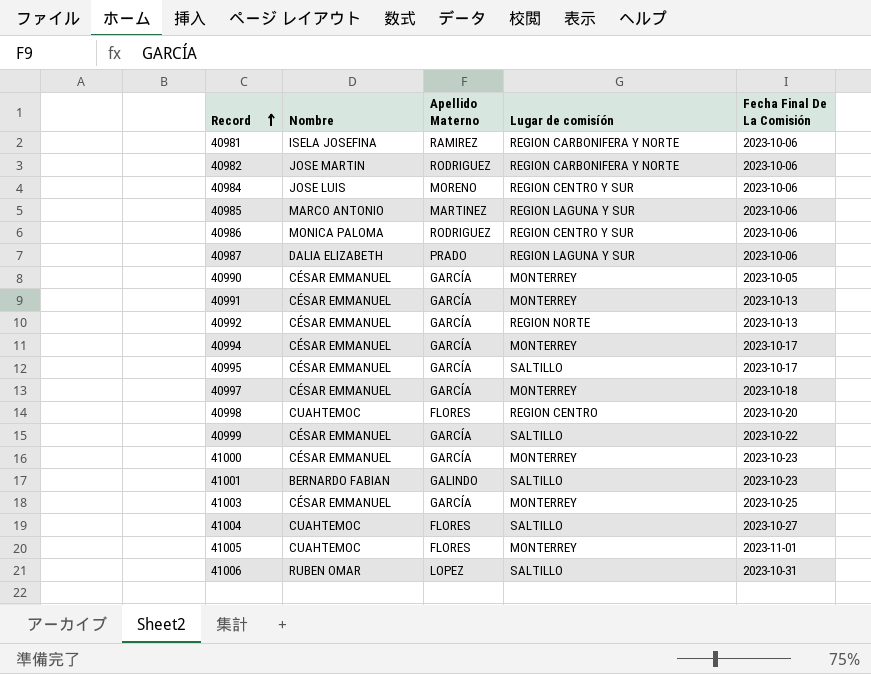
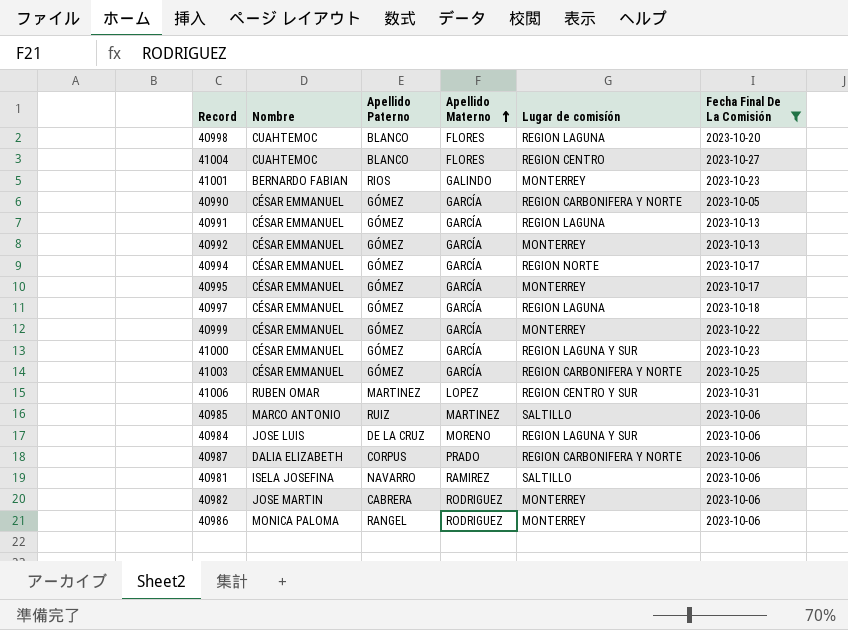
filter: none -> Fecha Final De La Comisión != 2023-11-01
row order: Record ascending -> Apellido Materno ascending
column Apellido Paterno | position: none -> 3
40998 | Lugar de comisíón: REGION CENTRO -> REGION LAGUNA
41004 | Lugar de comisíón: SALTILLO -> REGION CENTRO
41001 | Lugar de comisíón: SALTILLO -> MONTERREY
40990 | Lugar de comisíón: MONTERREY -> REGION CARBONIFERA Y NORTE
40991 | Lugar de comisíón: MONTERREY -> REGION LAGUNA
40992 | Lugar de comisíón: REGION NORTE -> MONTERREY
40994 | Lugar de comisíón: MONTERREY -> REGION NORTE
40995 | Lugar de comisíón: SALTILLO -> MONTERREY
40997 | Lugar de comisíón: MONTERREY -> REGION LAGUNA
40999 | Lugar de comisíón: SALTILLO -> MONTERREY
41000 | Lugar de comisíón: MONTERREY -> REGION LAGUNA Y SUR
41003 | Lugar de comisíón: MONTERREY -> REGION CARBONIFERA Y NORTE
41006 | Lugar de comisíón: SALTILLO -> REGION CENTRO Y SUR
40985 | Lugar de comisíón: REGION LAGUNA Y SUR -> SALTILLO
40984 | Lugar de comisíón: REGION CENTRO Y SUR -> REGION LAGUNA Y SUR
40987 | Lugar de comisíón: REGION LAGUNA Y SUR -> REGION CARBONIFERA Y NORTE
40981 | Lugar de comisíón: REGION CARBONIFERA Y NORTE -> SALTILLO
40982 | Lugar de comisíón: REGION CARBONIFERA Y NORTE -> MONTERREY
40986 | Lugar de comisíón: REGION CENTRO Y SUR -> MONTERREY

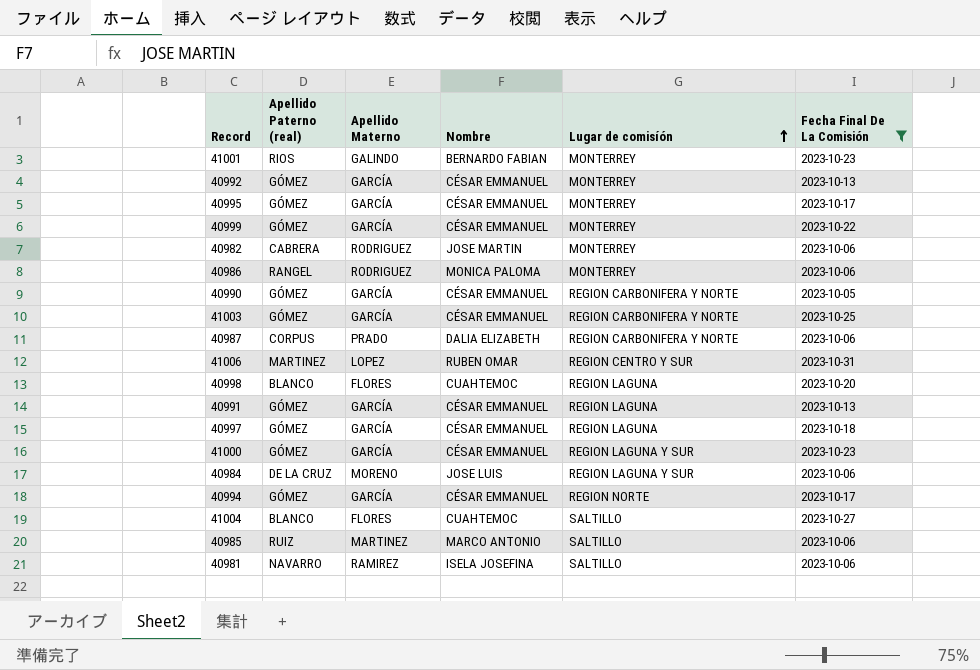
row order: Apellido Materno ascending -> Lugar de comisíón ascending
column name: Apellido Paterno -> Apellido Paterno (real)
column Nombre | position: 2 -> 4
41004 | Lugar de comisíón: REGION CENTRO -> SALTILLO

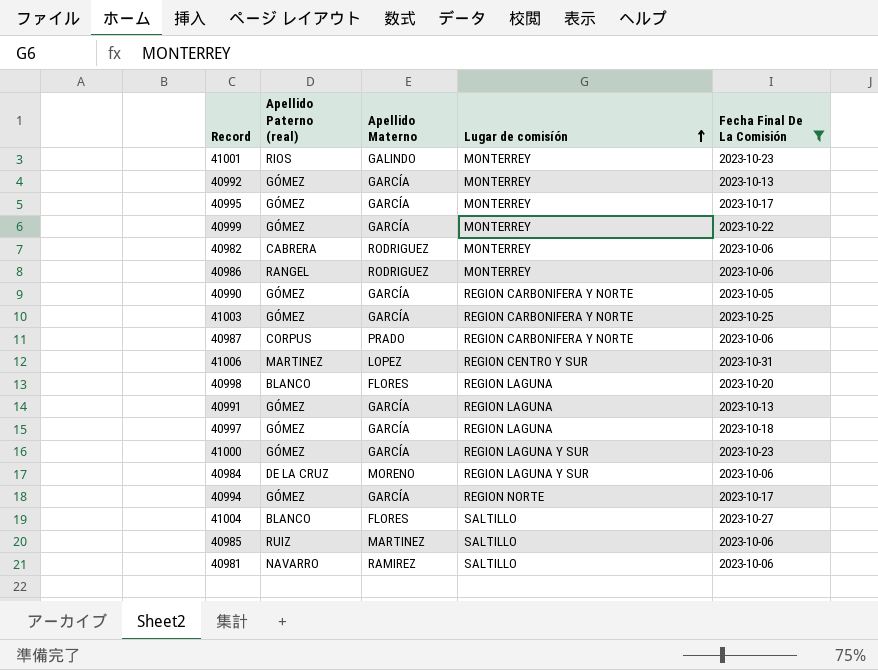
column Nombre | position: 4 -> none

